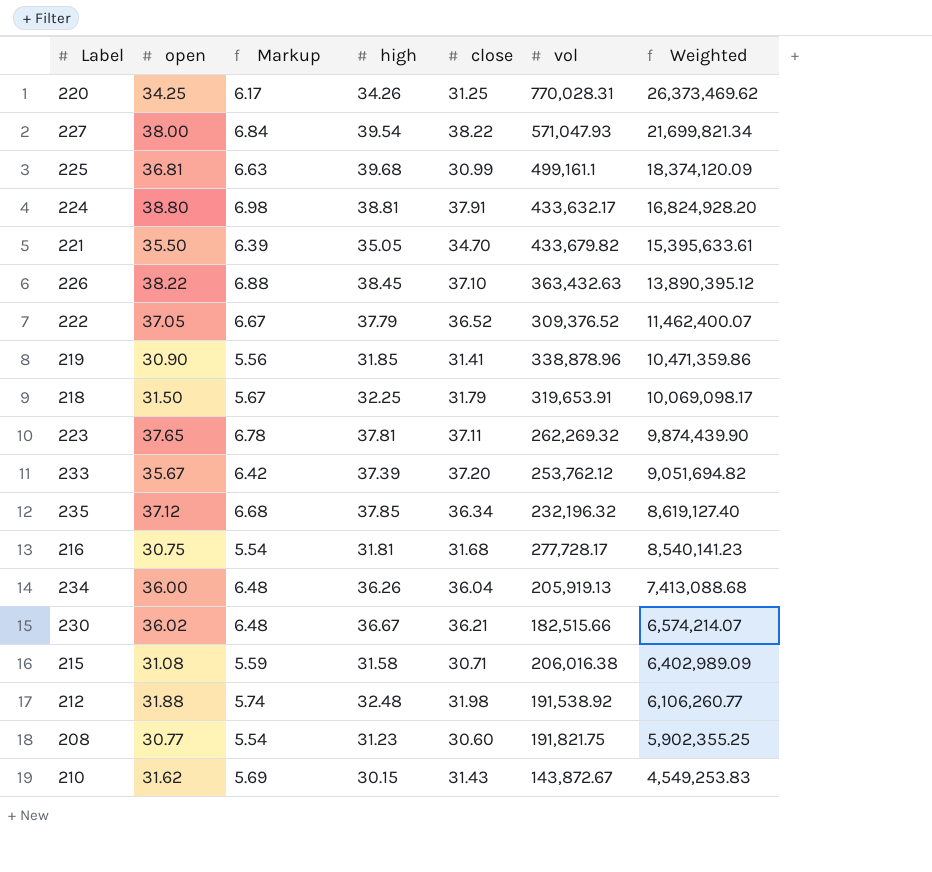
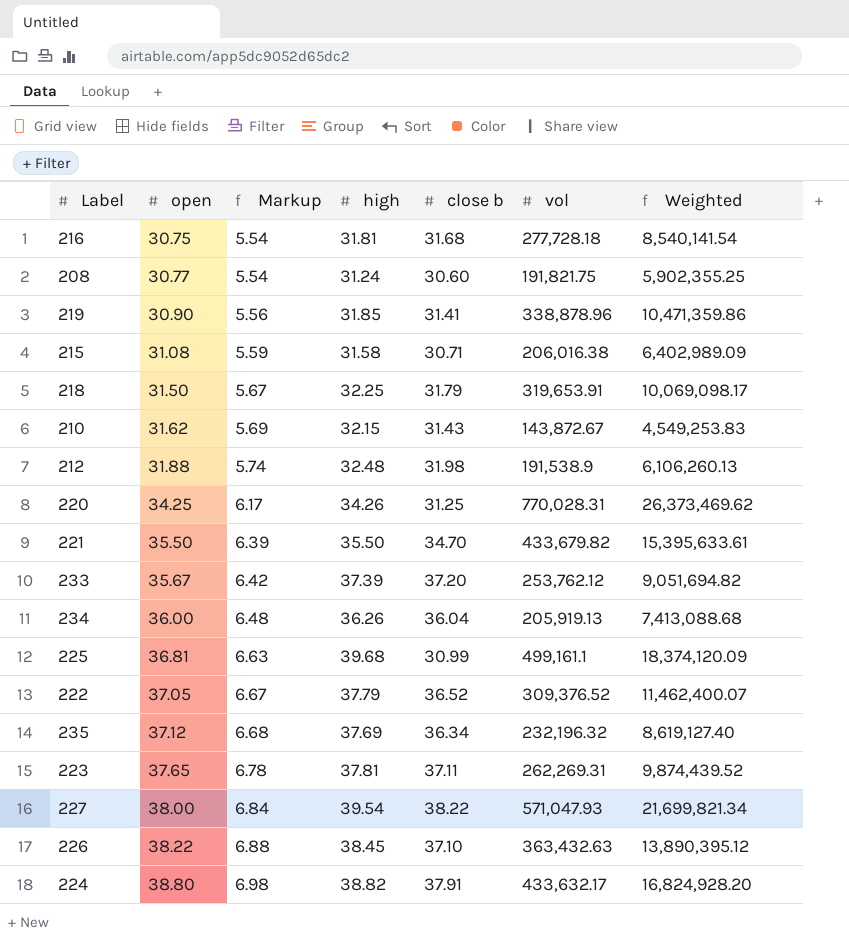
row order: Weighted descending -> open ascending
column name: close -> close b
row 230: 36.02 | 6.48 | 36.67 | 36.21 | 182,515.66 | 6,574,214.07 -> none
216 | vol: 277,728.17 -> 277,728.18
216 | Weighted: 8,540,141.23 -> 8,540,141.54
208 | high: 31.23 -> 31.24
210 | high: 30.15 -> 32.15
212 | vol: 191,538.92 -> 191,538.9
212 | Weighted: 6,106,260.77 -> 6,106,260.13
221 | high: 35.05 -> 35.50
235 | high: 37.85 -> 37.69
223 | vol: 262,269.32 -> 262,269.31
223 | Weighted: 9,874,439.90 -> 9,874,439.52
224 | high: 38.81 -> 38.82

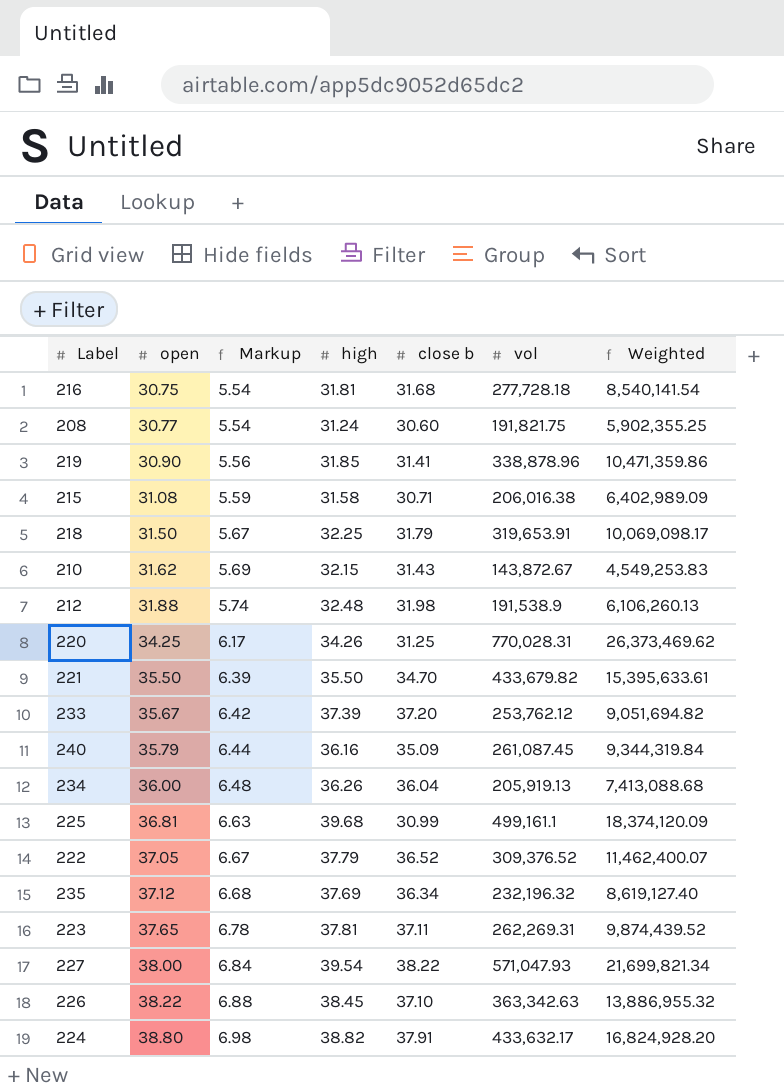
row 240: none -> 35.79 | 6.44 | 36.16 | 35.09 | 261,087.45 | 9,344,319.84
226 | vol: 363,432.63 -> 363,342.63
226 | Weighted: 13,890,395.12 -> 13,886,955.32

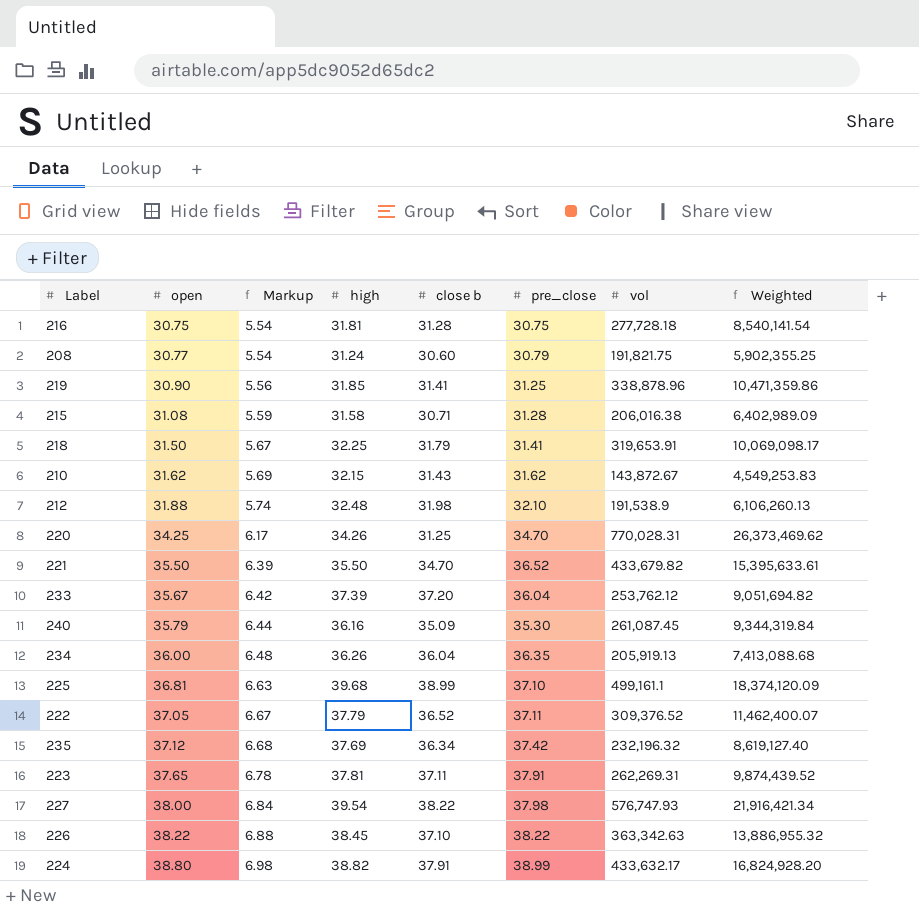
column pre_close | position: none -> 6
216 | close b: 31.68 -> 31.28
225 | close b: 30.99 -> 38.99
227 | vol: 571,047.93 -> 576,747.93
227 | Weighted: 21,699,821.34 -> 21,916,421.34

